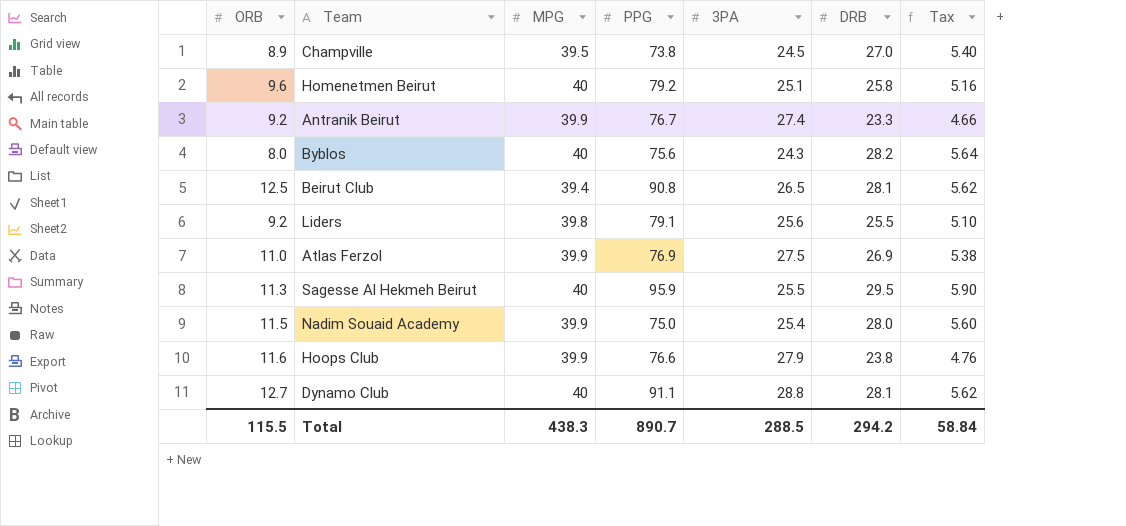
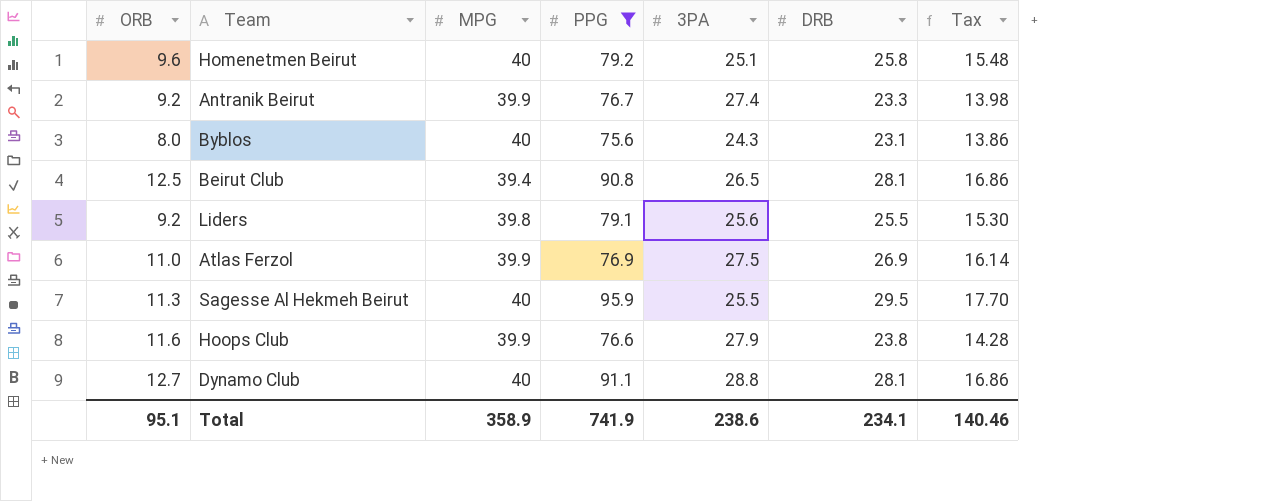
filter: none -> PPG >= 75.6
column Tax | formula: [DRB] * 0.2 -> [DRB] * 0.6
Byblos | DRB: 28.2 -> 23.1
Total | ORB: 115.5 -> 95.1
Total | MPG: 438.3 -> 358.9
Total | PPG: 890.7 -> 741.9
Total | 3PA: 288.5 -> 238.6
Total | DRB: 294.2 -> 234.1
Total | Tax: 58.84 -> 140.46

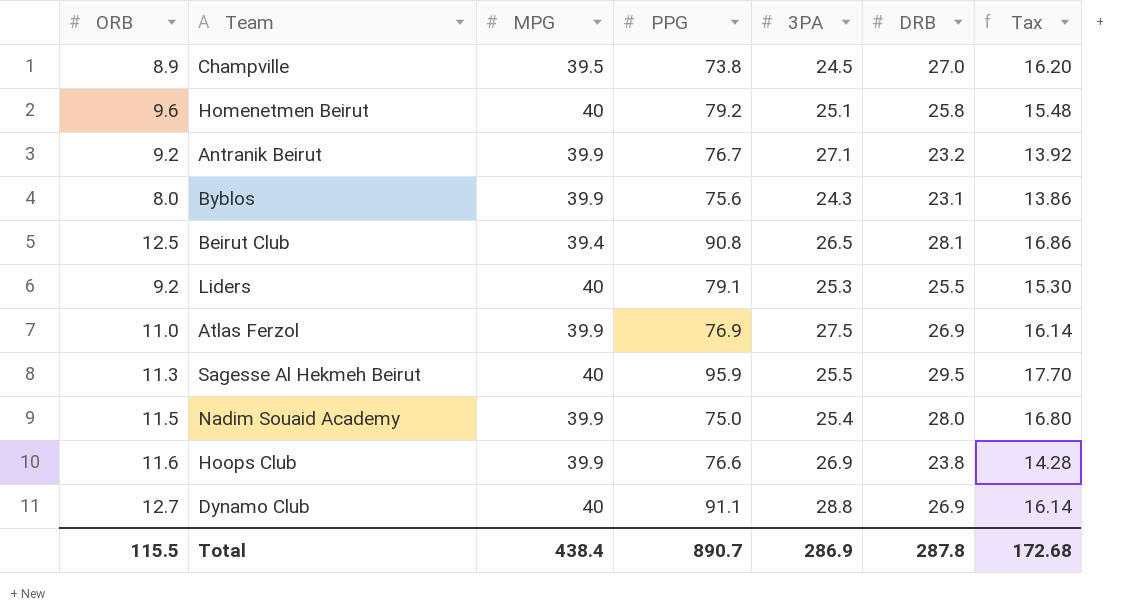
filter: PPG >= 75.6 -> none
Antranik Beirut | 3PA: 27.4 -> 27.1
Antranik Beirut | DRB: 23.3 -> 23.2
Antranik Beirut | Tax: 13.98 -> 13.92
Byblos | MPG: 40 -> 39.9
Liders | MPG: 39.8 -> 40
Liders | 3PA: 25.6 -> 25.3
Hoops Club | 3PA: 27.9 -> 26.9
Dynamo Club | DRB: 28.1 -> 26.9
Dynamo Club | Tax: 16.86 -> 16.14
Total | ORB: 95.1 -> 115.5
Total | MPG: 358.9 -> 438.4
Total | PPG: 741.9 -> 890.7
Total | 3PA: 238.6 -> 286.9
Total | DRB: 234.1 -> 287.8
Total | Tax: 140.46 -> 172.68

